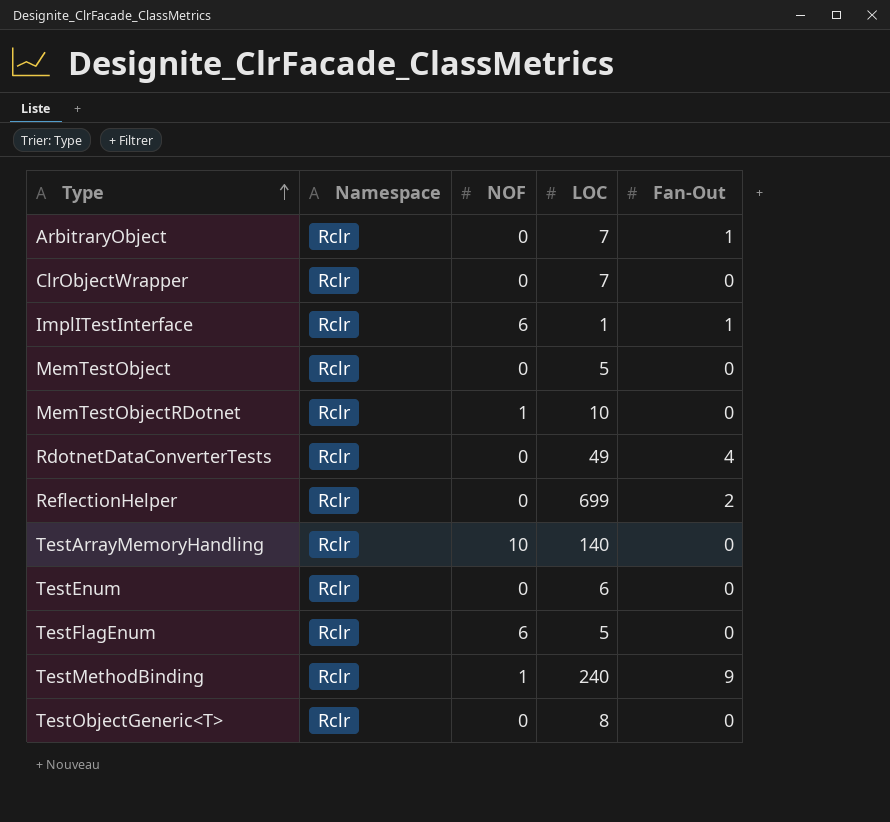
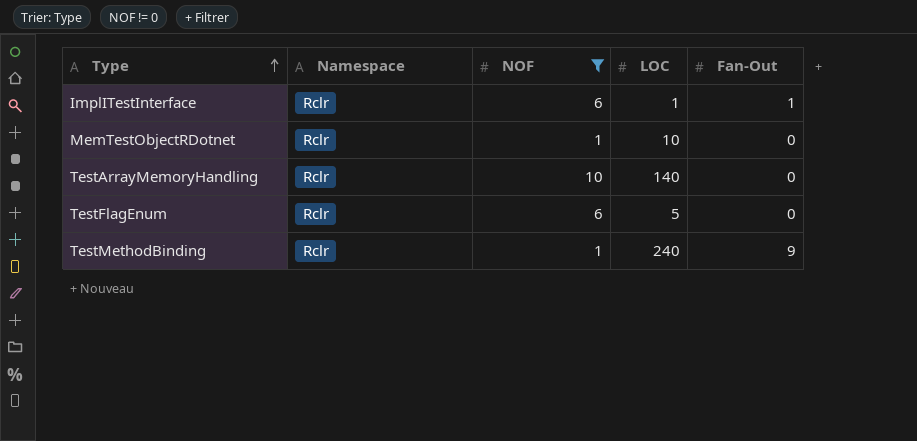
filter: none -> NOF != 0

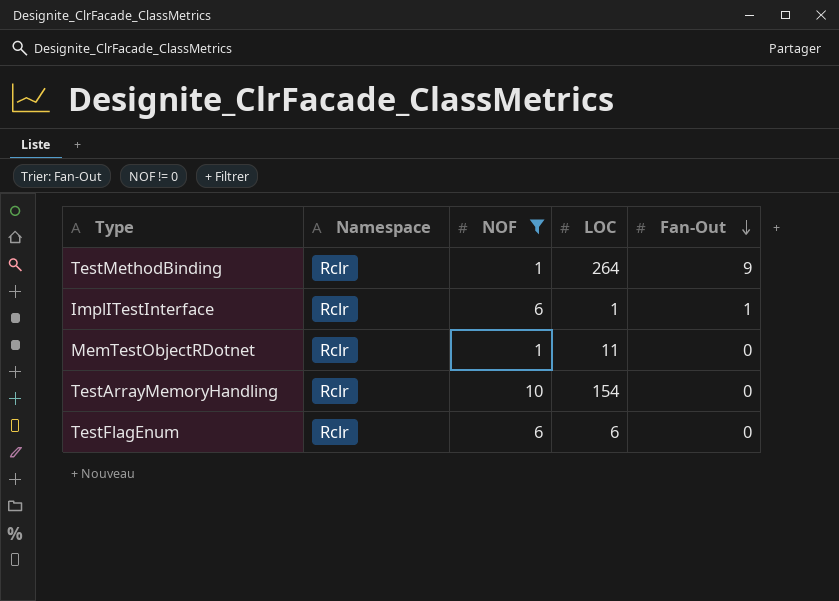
row order: Type ascending -> Fan-Out descending
TestMethodBinding | LOC: 240 -> 264
MemTestObjectRDotnet | LOC: 10 -> 11
TestArrayMemoryHandling | LOC: 140 -> 154
TestFlagEnum | LOC: 5 -> 6

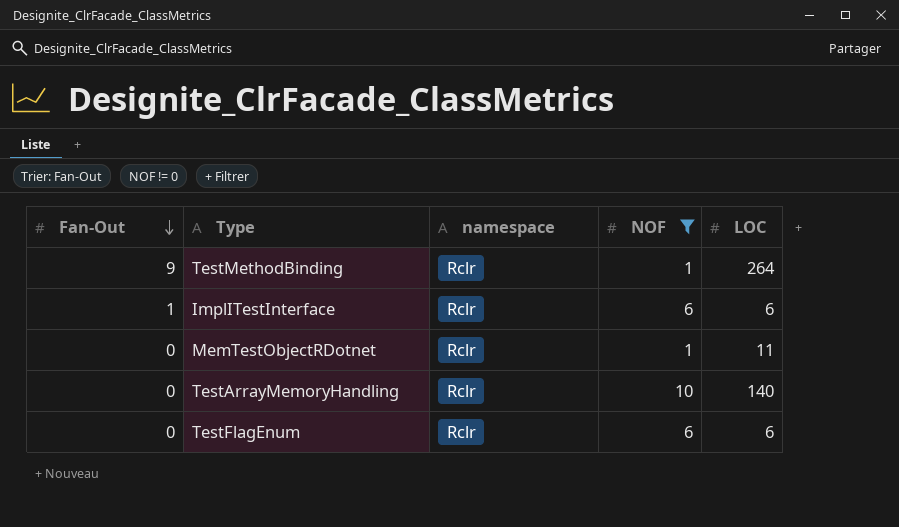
column Fan-Out | position: 5 -> 1
column name: Namespace -> namespace
ImplITestInterface | LOC: 1 -> 6
TestArrayMemoryHandling | LOC: 154 -> 140

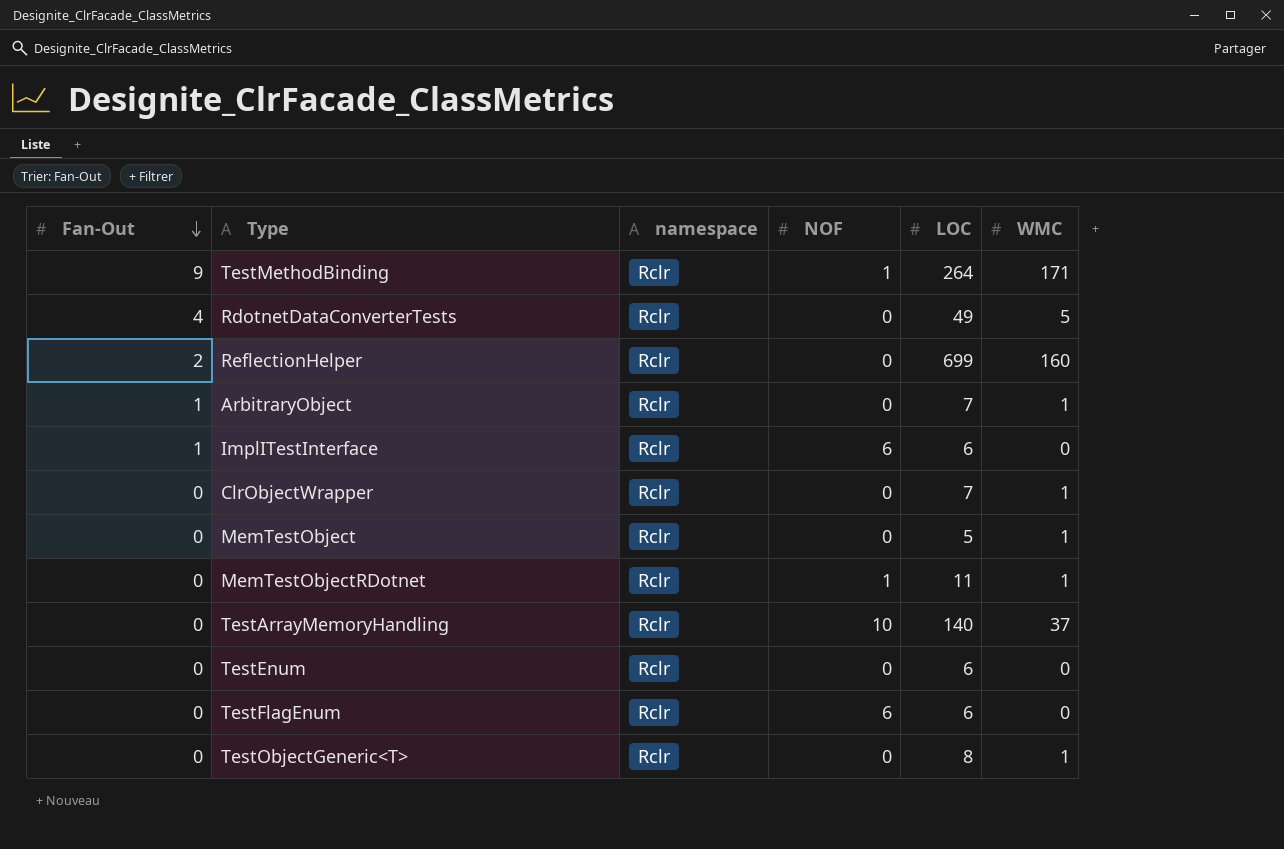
filter: NOF != 0 -> none
column WMC | position: none -> 6

